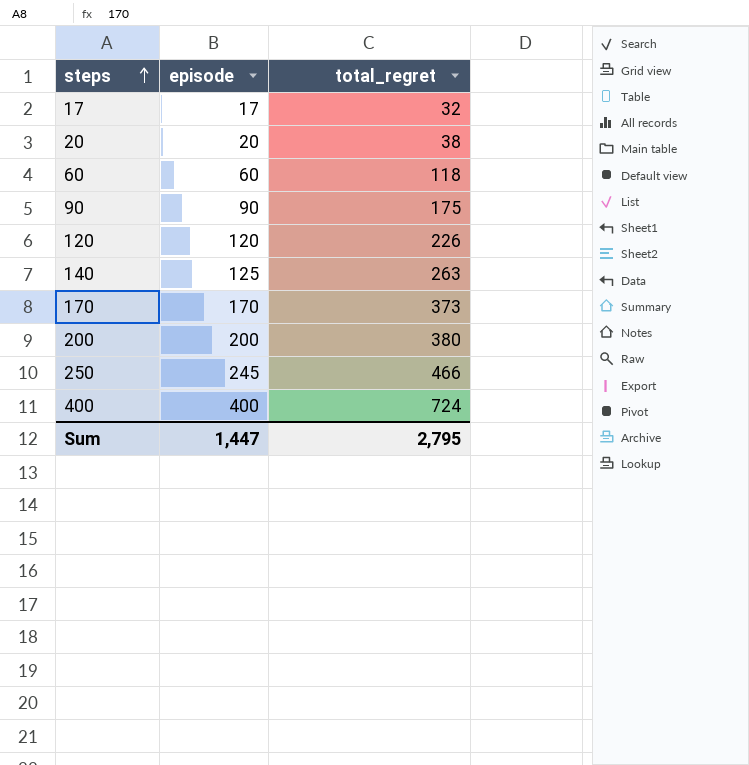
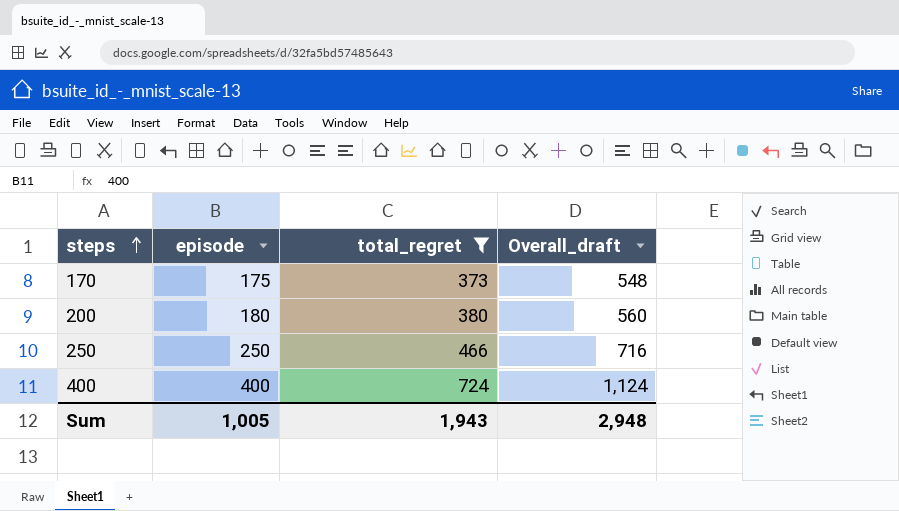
filter: none -> total_regret >= 373
column Overall_draft | formula: none -> [episode] + [total_regret]
170 | episode: 170 -> 175
200 | episode: 200 -> 180
250 | episode: 245 -> 250
Sum | episode: 1,447 -> 1,005
Sum | total_regret: 2,795 -> 1,943

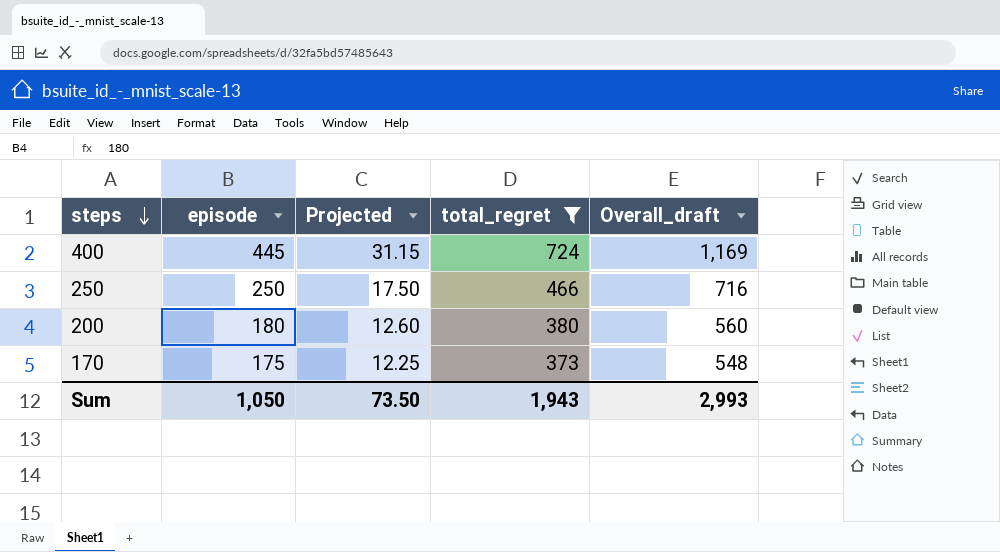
row order: steps ascending -> steps descending
column Projected | formula: none -> [episode] * 0.07
400 | episode: 400 -> 445
400 | Overall_draft: 1,124 -> 1,169
Sum | episode: 1,005 -> 1,050
Sum | Overall_draft: 2,948 -> 2,993

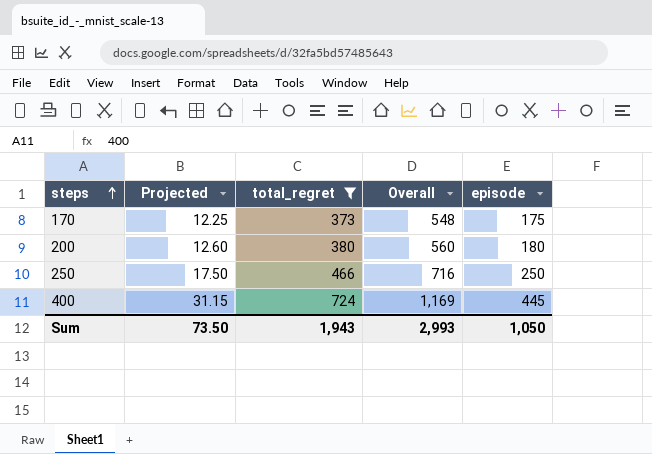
row order: steps descending -> steps ascending
column name: Overall_draft -> Overall
column episode | position: 2 -> 5

